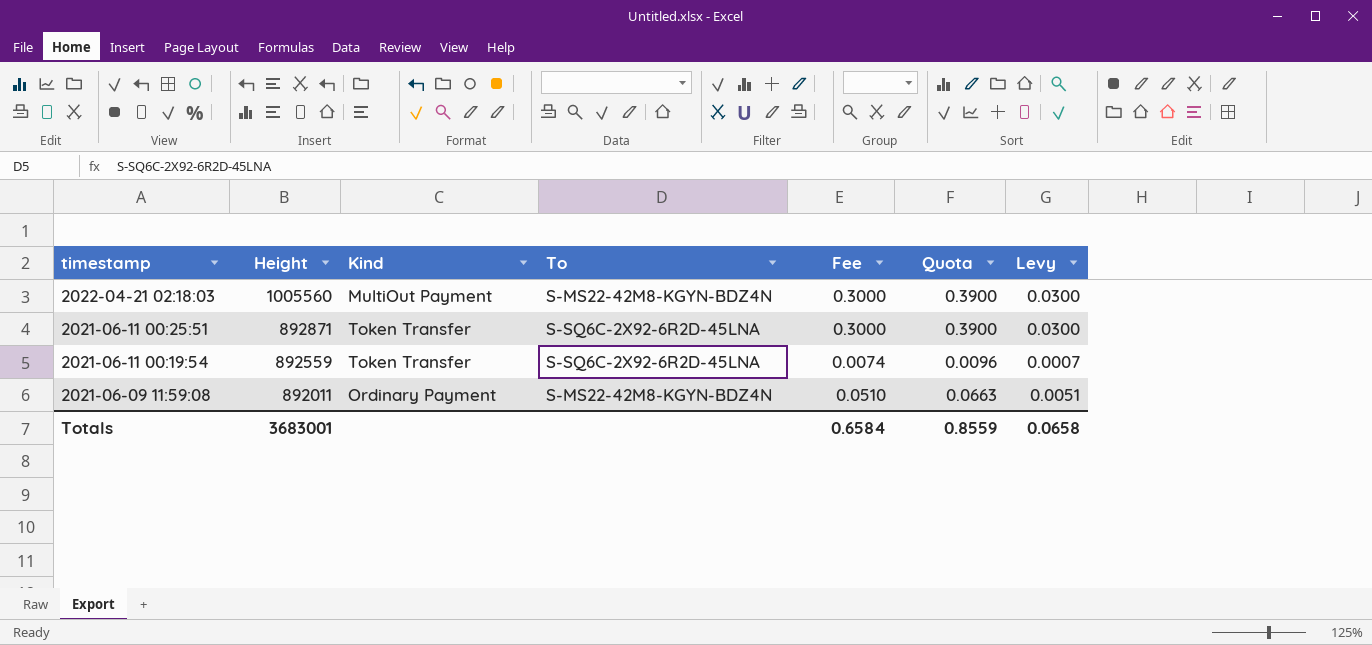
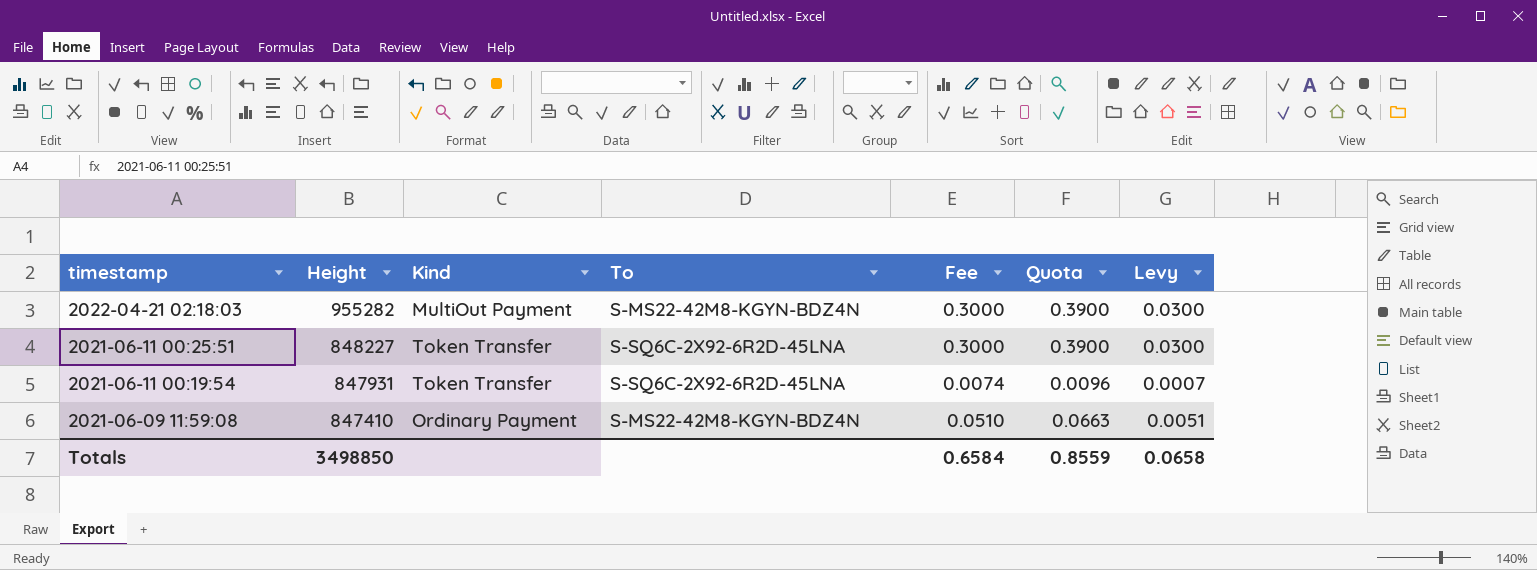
2022-04-21 02:18:03 | Height: 1005560 -> 955282
2021-06-11 00:25:51 | Height: 892871 -> 848227
2021-06-11 00:19:54 | Height: 892559 -> 847931
2021-06-09 11:59:08 | Height: 892011 -> 847410
Totals | Height: 3683001 -> 3498850

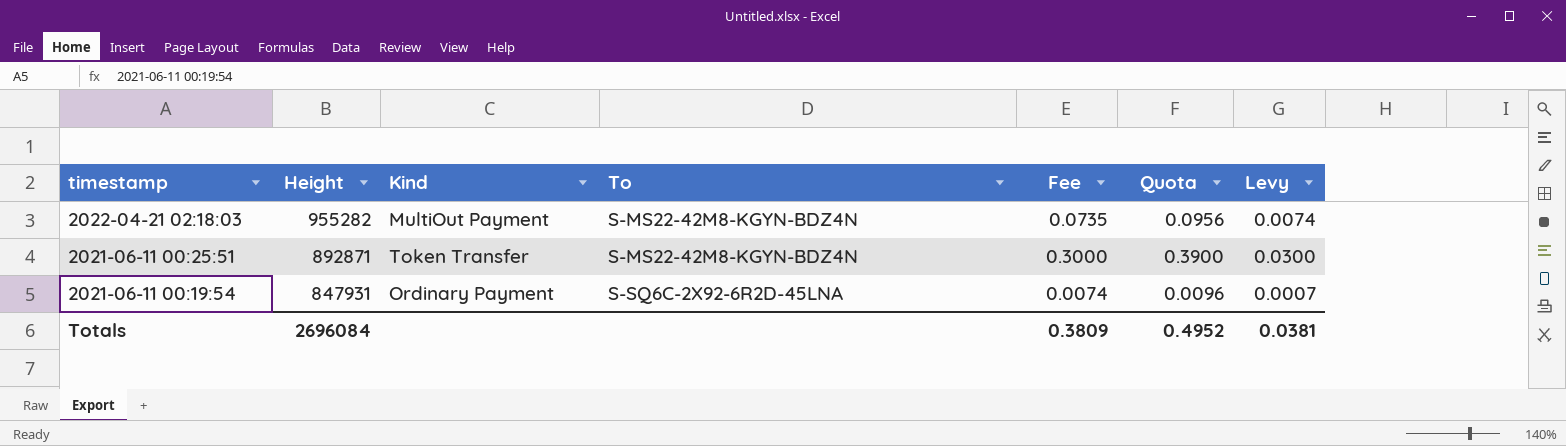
row 2021-06-09 11:59:08: 847410 | Ordinary Payment | S-MS22-42M8-KGYN-BDZ4N | 0.0510 | 0.0663 | 0.0051 -> none
2022-04-21 02:18:03 | Fee: 0.3000 -> 0.0735
2022-04-21 02:18:03 | Quota: 0.3900 -> 0.0956
2022-04-21 02:18:03 | Levy: 0.0300 -> 0.0074
2021-06-11 00:25:51 | Height: 848227 -> 892871
2021-06-11 00:25:51 | To: S-SQ6C-2X92-6R2D-45LNA -> S-MS22-42M8-KGYN-BDZ4N
2021-06-11 00:19:54 | Kind: Token Transfer -> Ordinary Payment
Totals | Height: 3498850 -> 2696084
Totals | Fee: 0.6584 -> 0.3809
Totals | Quota: 0.8559 -> 0.4952
Totals | Levy: 0.0658 -> 0.0381

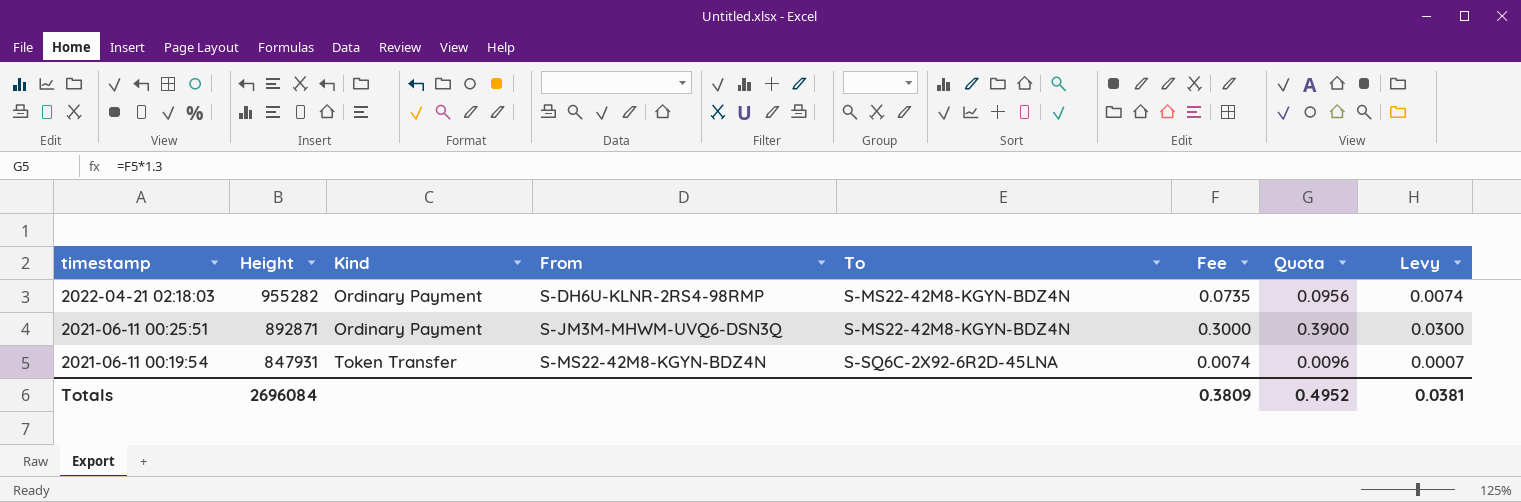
column From | position: none -> 4
2022-04-21 02:18:03 | Kind: MultiOut Payment -> Ordinary Payment
2021-06-11 00:25:51 | Kind: Token Transfer -> Ordinary Payment
2021-06-11 00:19:54 | Kind: Ordinary Payment -> Token Transfer

